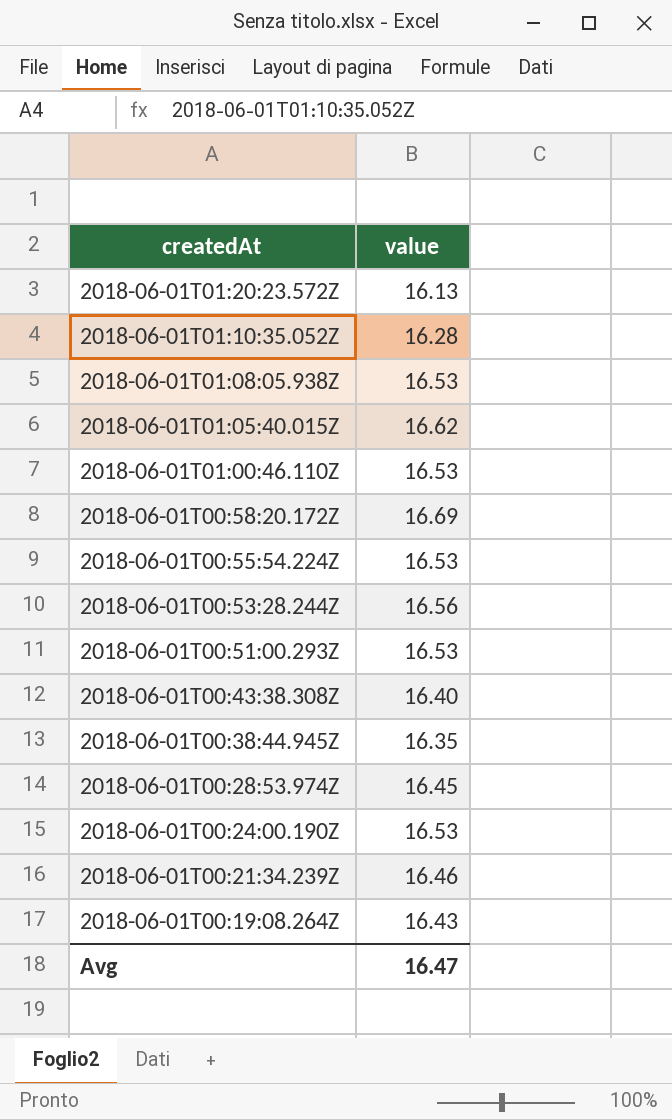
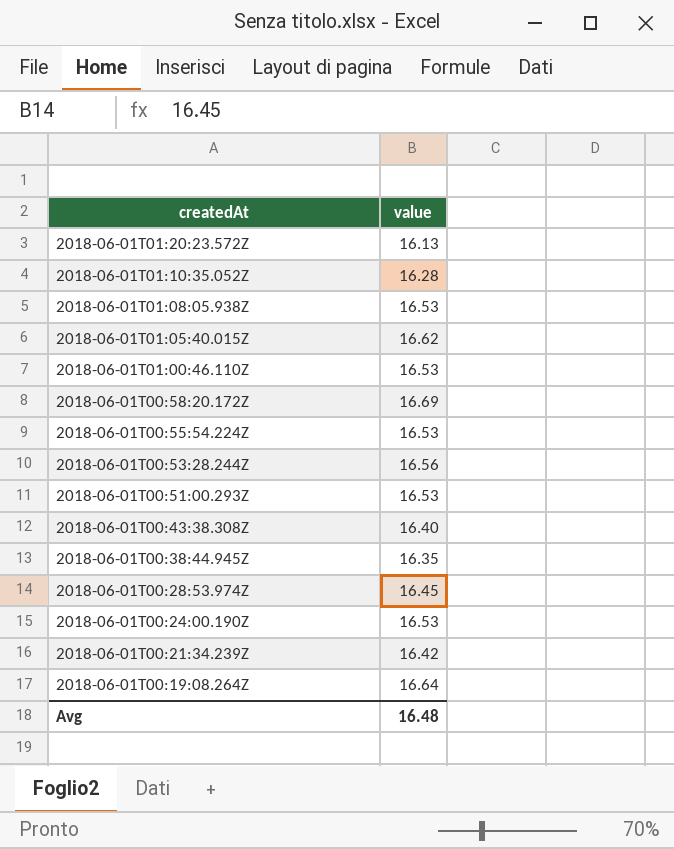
2018-06-01T00:21:34.239Z | value: 16.46 -> 16.42
2018-06-01T00:19:08.264Z | value: 16.43 -> 16.64
Avg | value: 16.47 -> 16.48

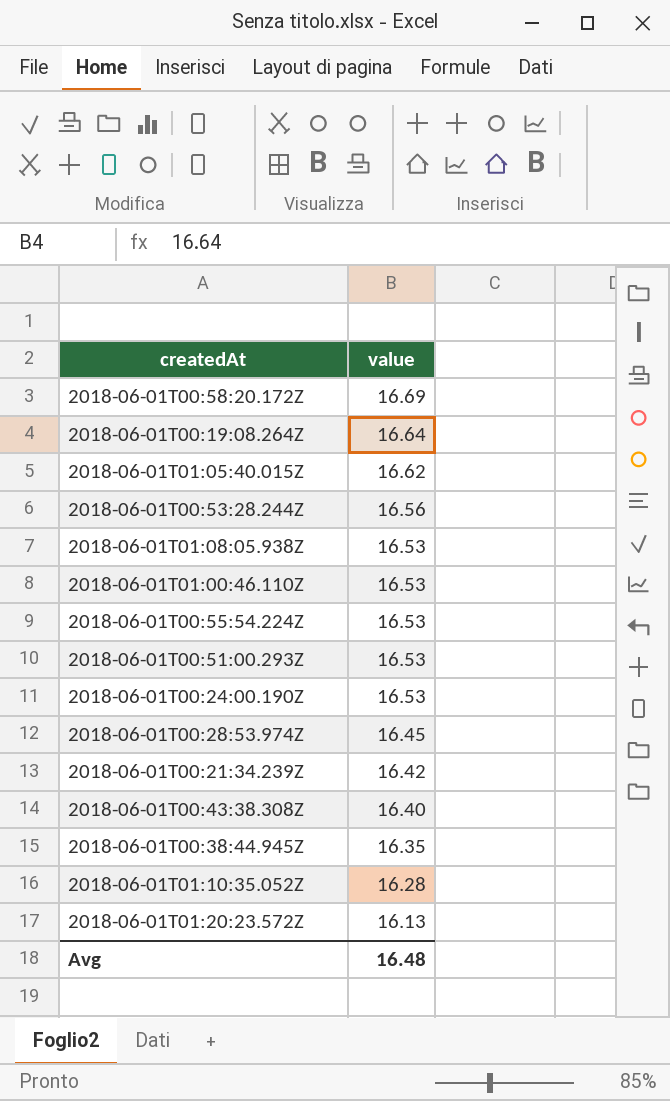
row order: createdAt descending -> value descending

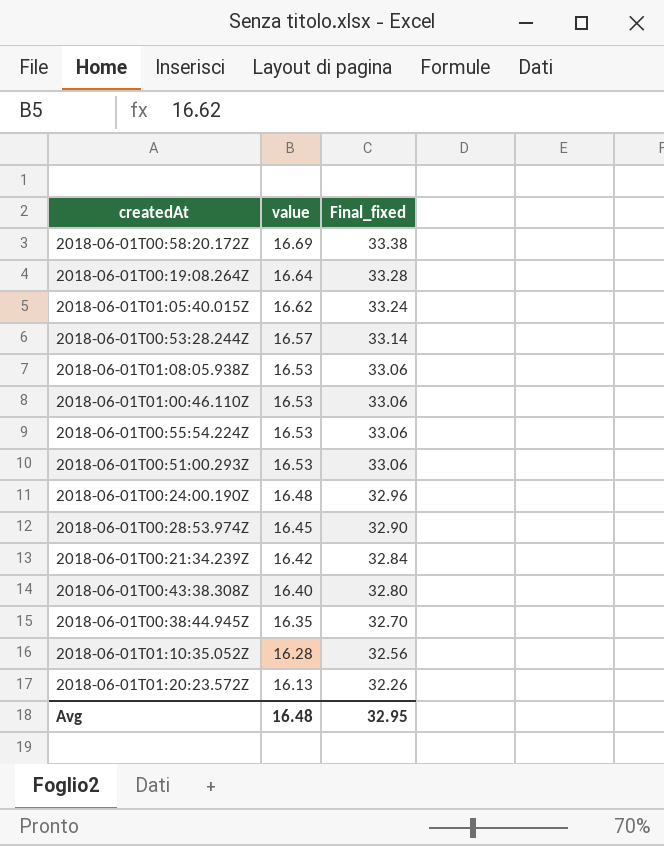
column Final_fixed | formula: none -> [value] * 2
2018-06-01T00:53:28.244Z | value: 16.56 -> 16.57
2018-06-01T00:24:00.190Z | value: 16.53 -> 16.48

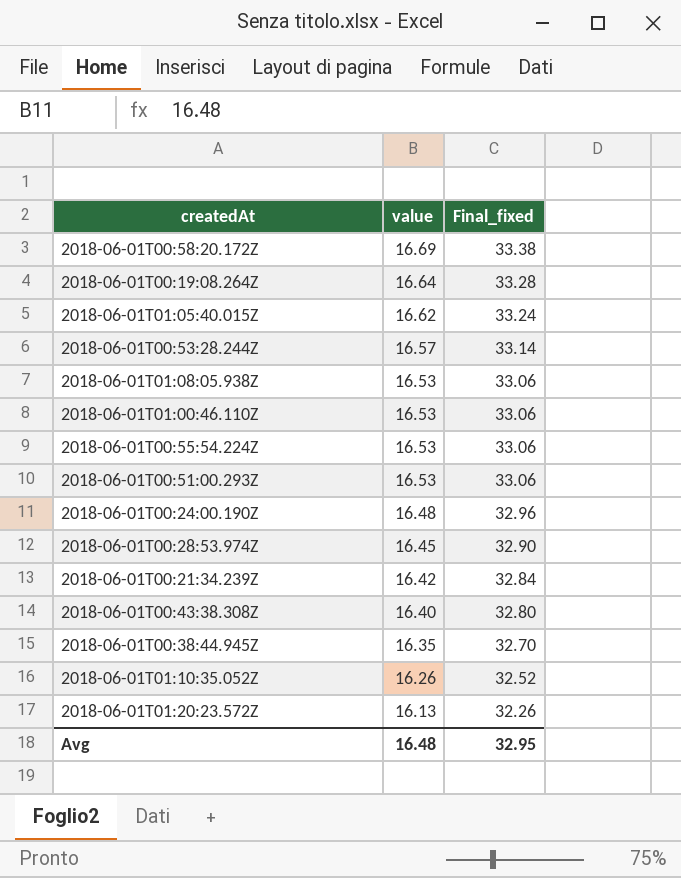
2018-06-01T01:10:35.052Z | value: 16.28 -> 16.26
2018-06-01T01:10:35.052Z | Final_fixed: 32.56 -> 32.52

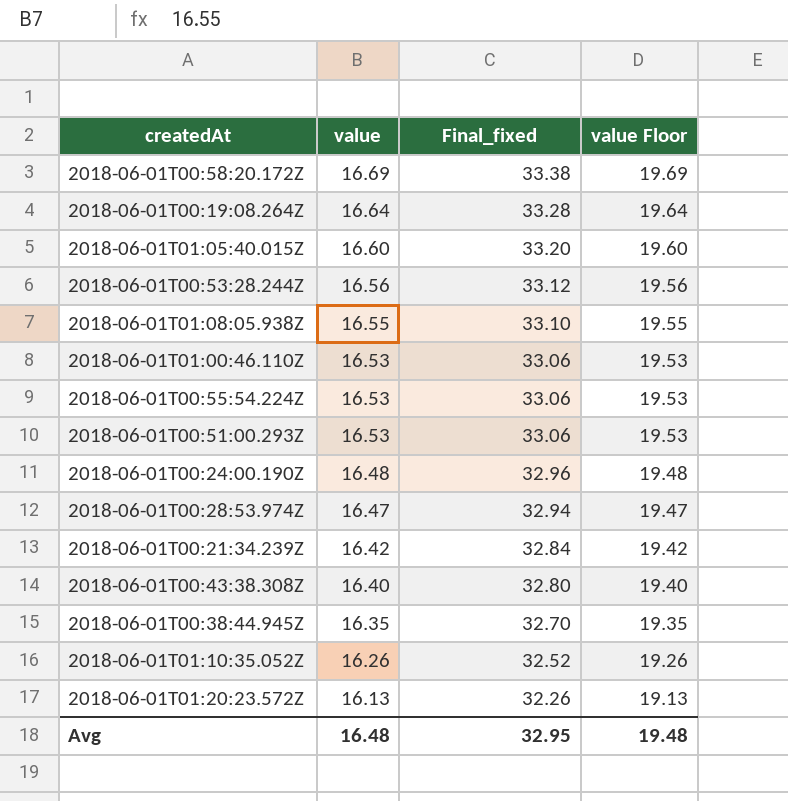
column value Floor | formula: none -> [value] + 3
2018-06-01T01:05:40.015Z | value: 16.62 -> 16.60
2018-06-01T01:05:40.015Z | Final_fixed: 33.24 -> 33.20
2018-06-01T00:53:28.244Z | value: 16.57 -> 16.56
2018-06-01T00:53:28.244Z | Final_fixed: 33.14 -> 33.12
2018-06-01T01:08:05.938Z | value: 16.53 -> 16.55
2018-06-01T01:08:05.938Z | Final_fixed: 33.06 -> 33.10
2018-06-01T00:28:53.974Z | value: 16.45 -> 16.47
2018-06-01T00:28:53.974Z | Final_fixed: 32.90 -> 32.94

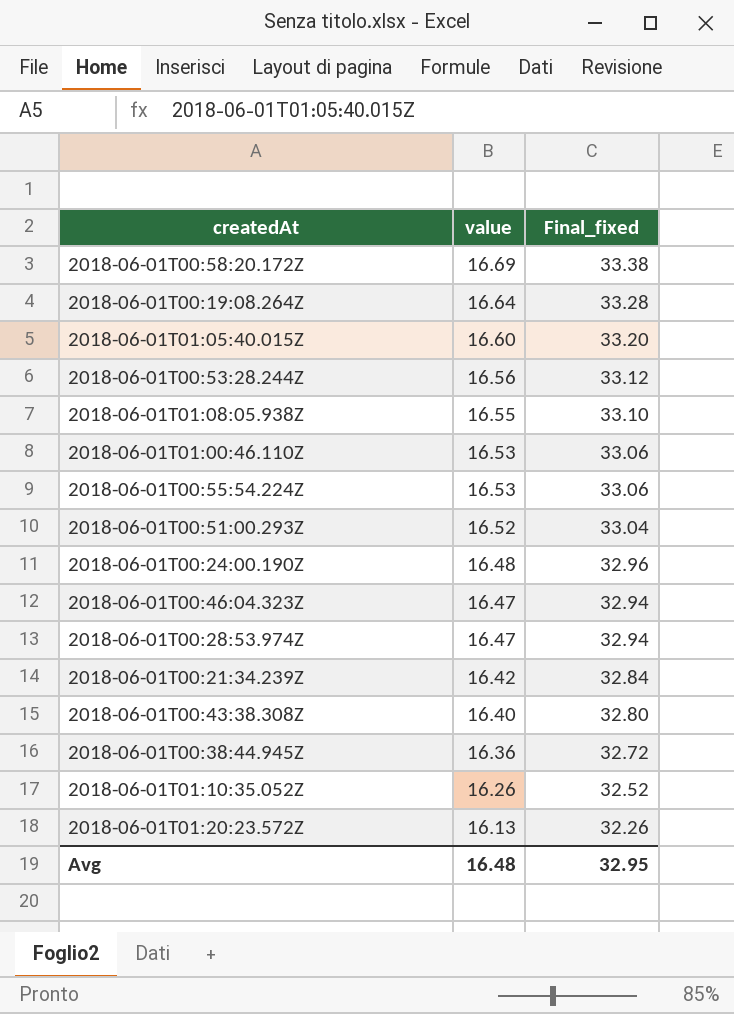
column value Floor | formula: [value] + 3 -> none
2018-06-01T00:51:00.293Z | value: 16.53 -> 16.52
2018-06-01T00:51:00.293Z | Final_fixed: 33.06 -> 33.04
row 2018-06-01T00:46:04.323Z: none -> 16.47 | 32.94
2018-06-01T00:38:44.945Z | value: 16.35 -> 16.36
2018-06-01T00:38:44.945Z | Final_fixed: 32.70 -> 32.72

